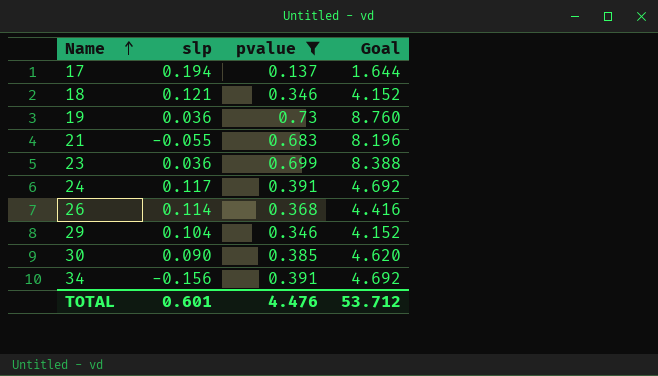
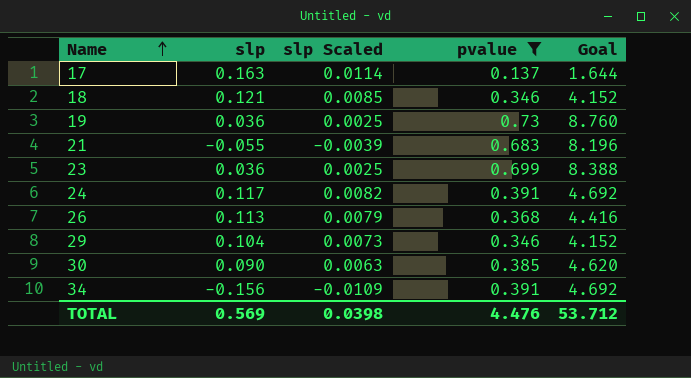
column slp Scaled | formula: none -> [slp] * 0.07
17 | slp: 0.194 -> 0.163
26 | slp: 0.114 -> 0.113
TOTAL | slp: 0.601 -> 0.569

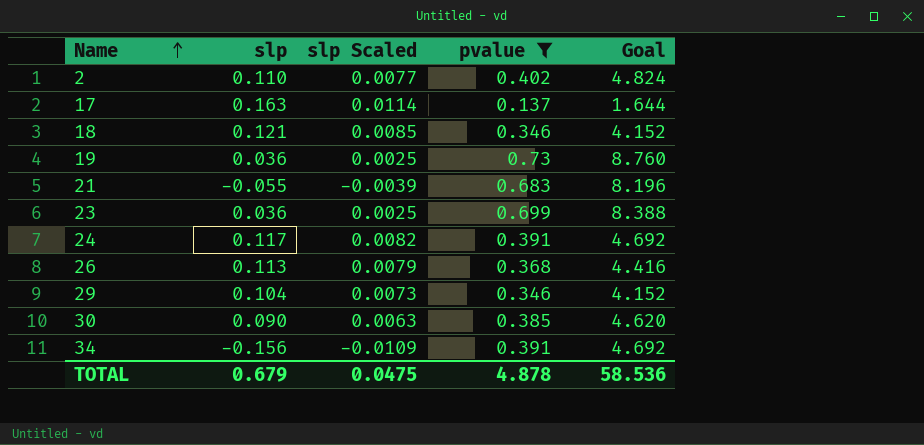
row 2: none -> 0.110 | 0.0077 | 0.402 | 4.824
TOTAL | slp: 0.569 -> 0.679
TOTAL | slp Scaled: 0.0398 -> 0.0475
TOTAL | pvalue: 4.476 -> 4.878
TOTAL | Goal: 53.712 -> 58.536

